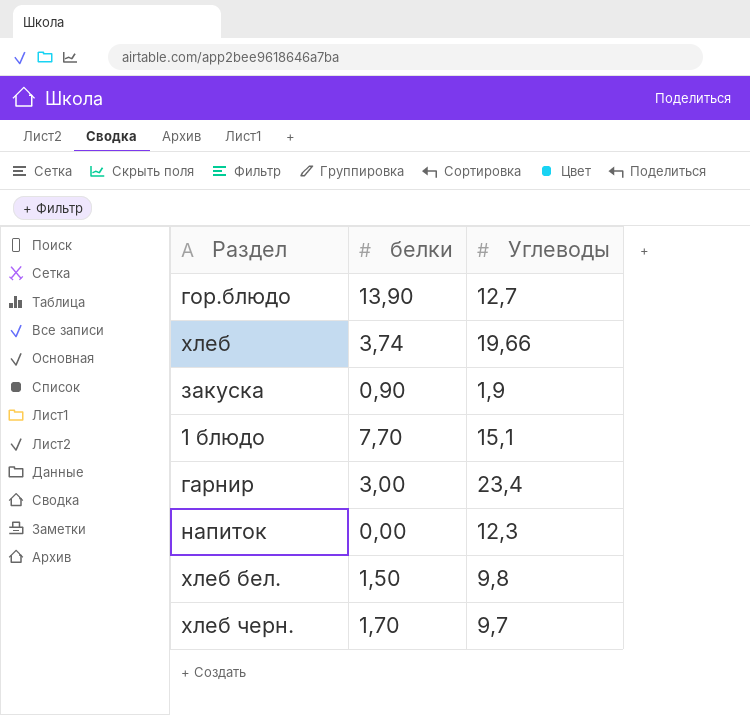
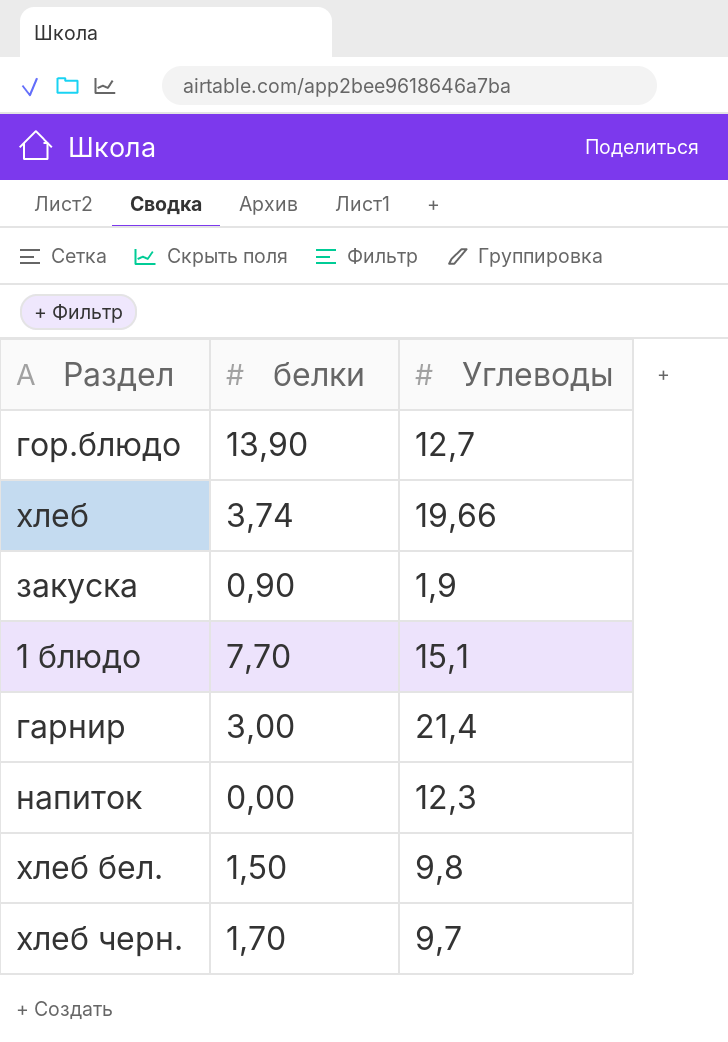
гарнир | Углеводы: 23,4 -> 21,4

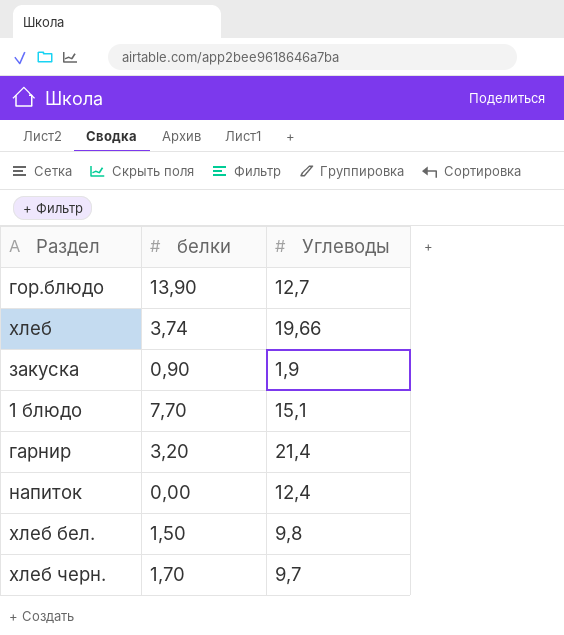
гарнир | белки: 3,00 -> 3,20
напиток | Углеводы: 12,3 -> 12,4

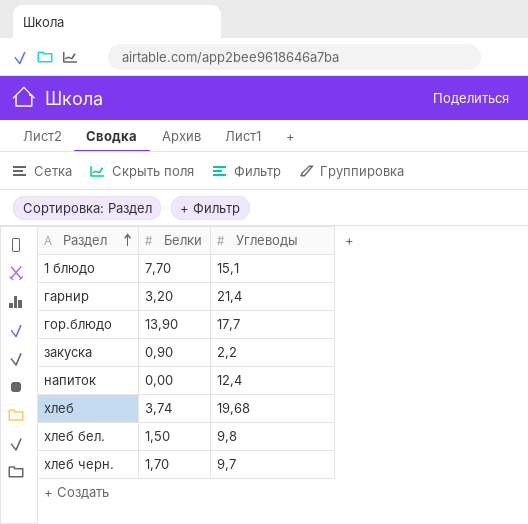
row order: none -> Раздел ascending
column name: белки -> Белки
гор.блюдо | Углеводы: 12,7 -> 17,7
закуска | Углеводы: 1,9 -> 2,2
хлеб | Углеводы: 19,66 -> 19,68

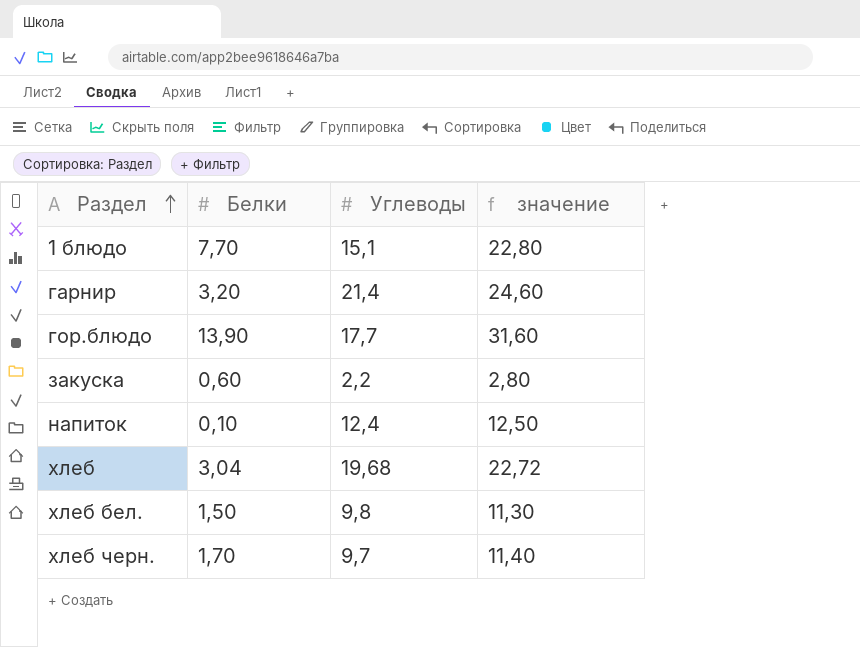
column значение | formula: none -> [Белки] + [Углеводы]
закуска | Белки: 0,90 -> 0,60
напиток | Белки: 0,00 -> 0,10
хлеб | Белки: 3,74 -> 3,04

